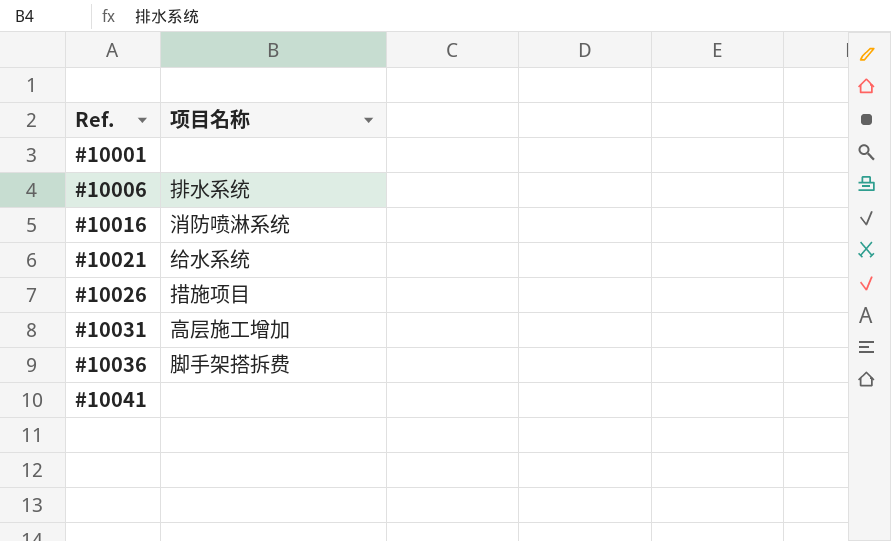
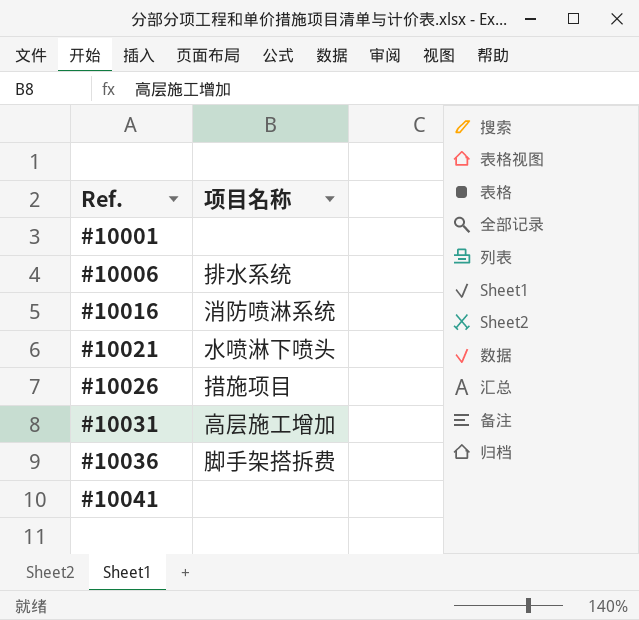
#10021 | 项目名称: 给水系统 -> 水喷淋下喷头

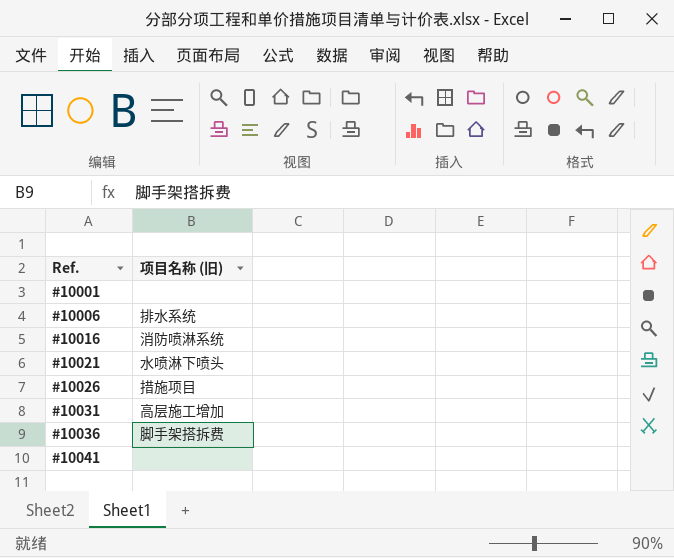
column name: 项目名称 -> 项目名称 (旧)

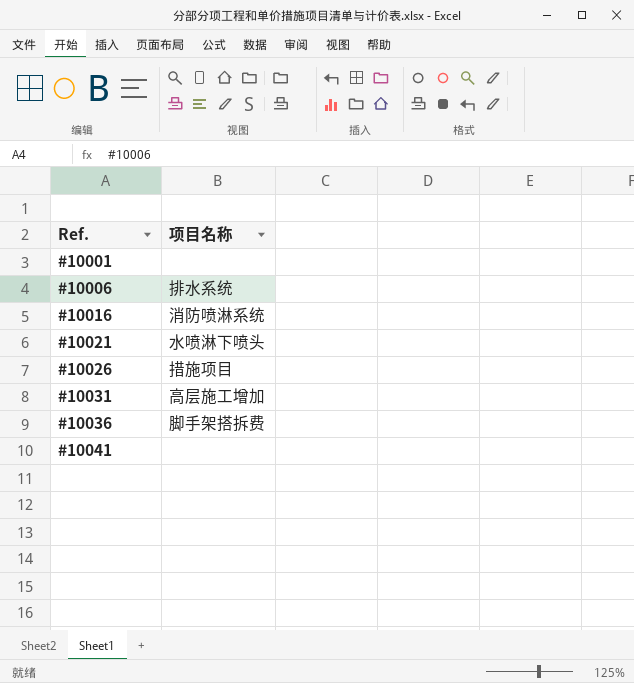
column name: 项目名称 (旧) -> 项目名称

